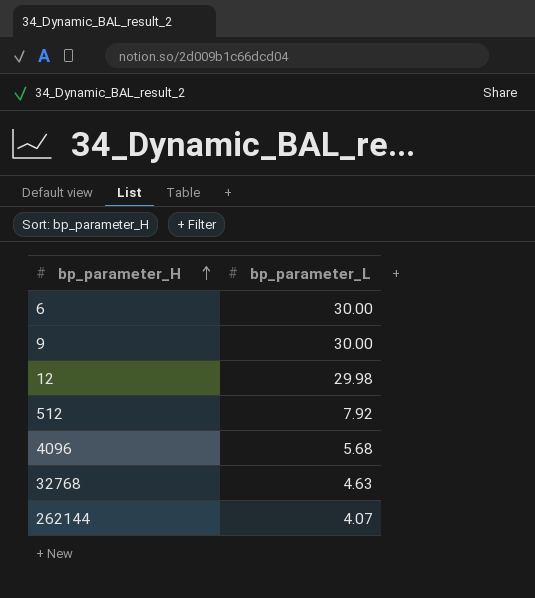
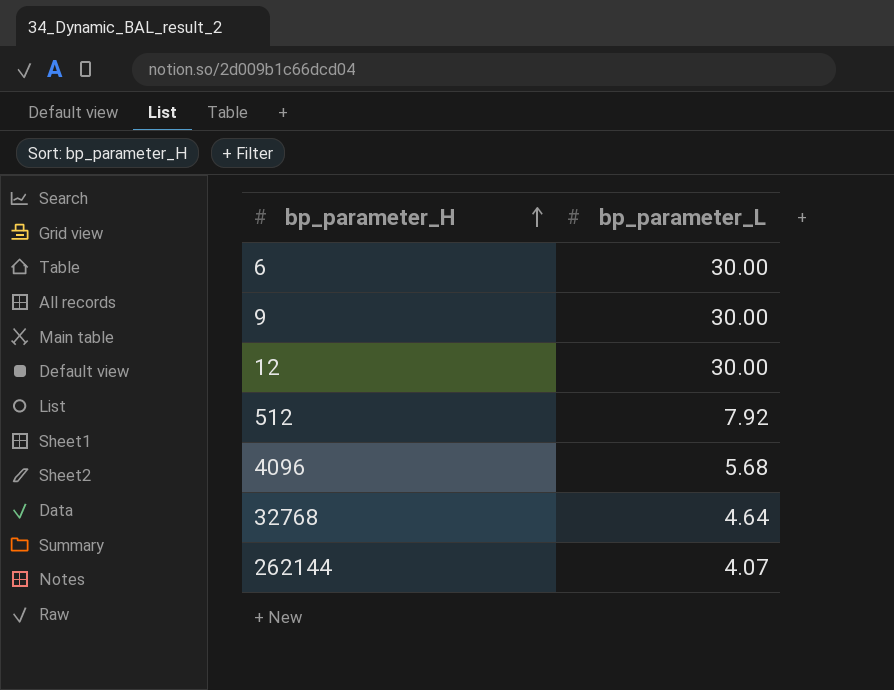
12 | bp_parameter_L: 29.98 -> 30.00
32768 | bp_parameter_L: 4.63 -> 4.64

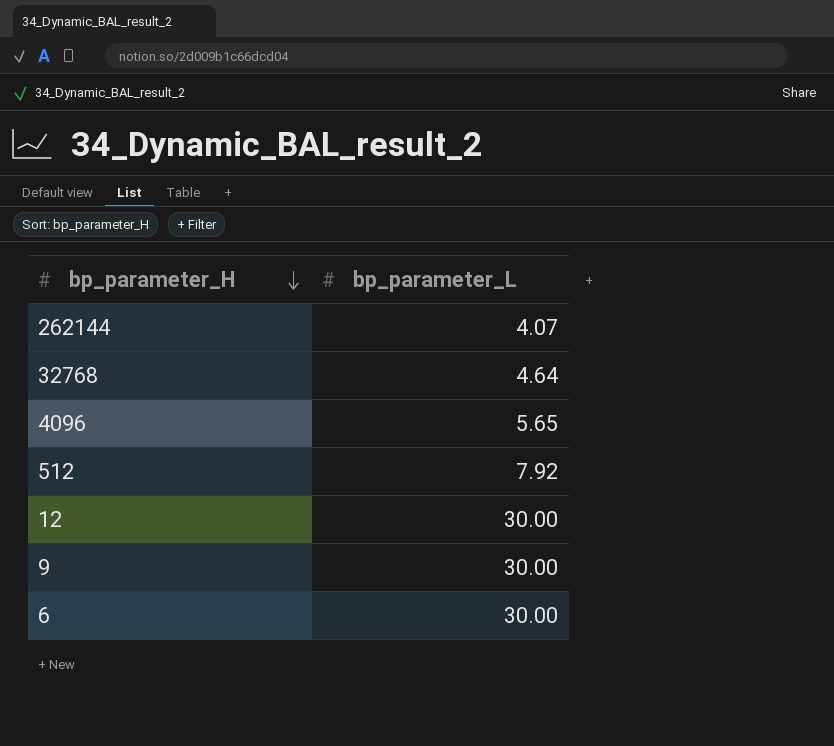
row order: bp_parameter_H ascending -> bp_parameter_H descending
4096 | bp_parameter_L: 5.68 -> 5.65

